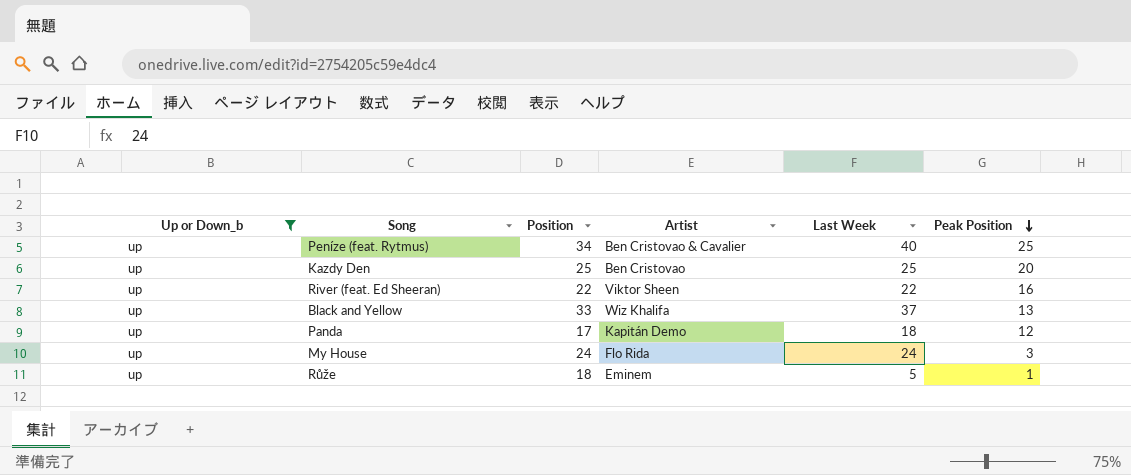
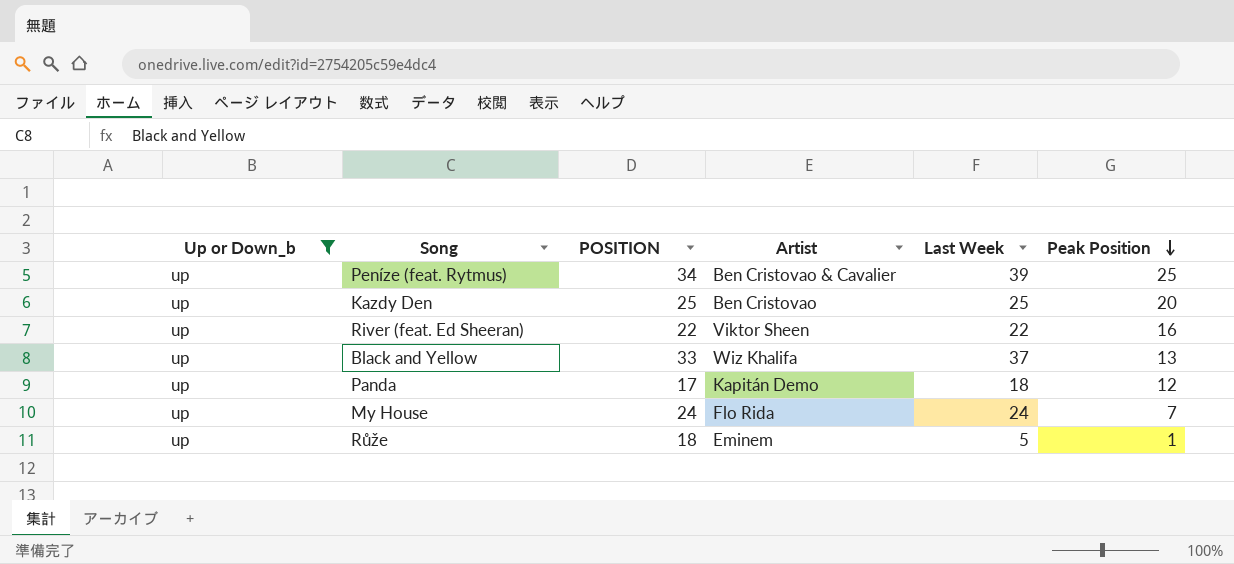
column name: Position -> POSITION
Peníze (feat. Rytmus) | Last Week: 40 -> 39
My House | Peak Position: 3 -> 7

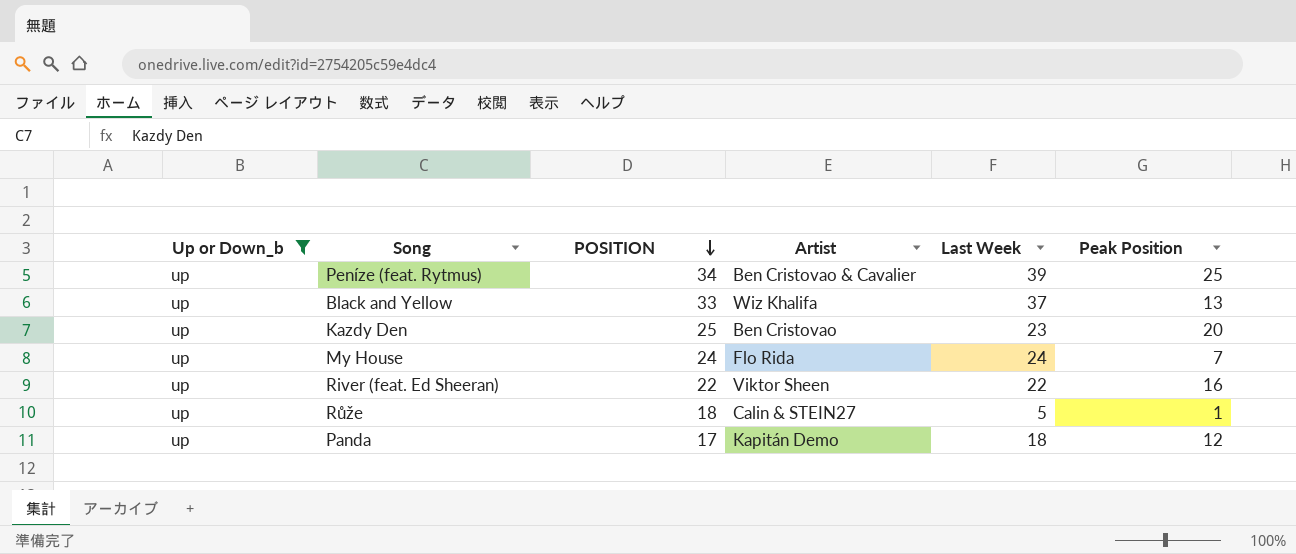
row order: Peak Position descending -> POSITION descending
Kazdy Den | Last Week: 25 -> 23
Růže | Artist: Eminem -> Calin & STEIN27

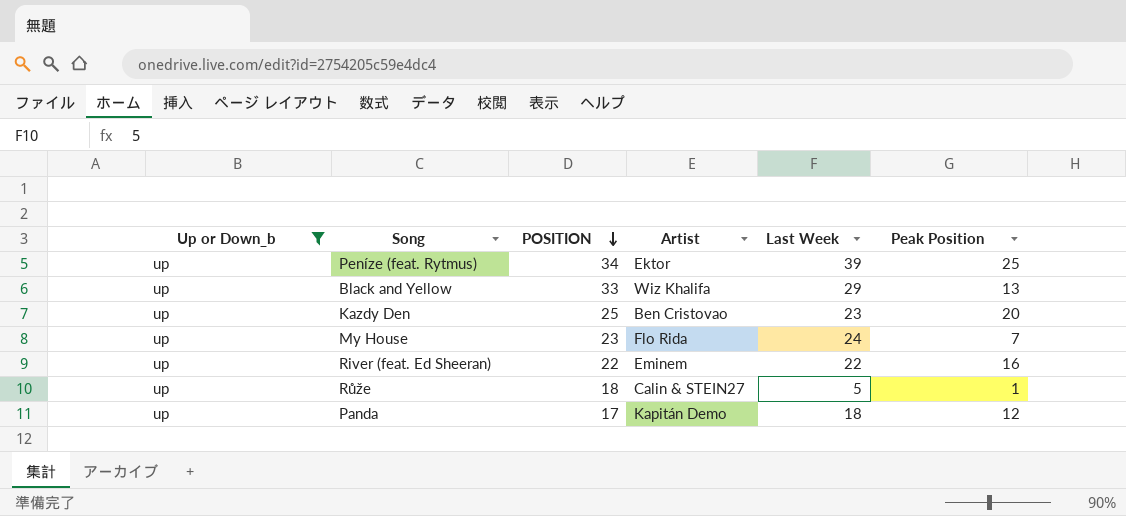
Peníze (feat. Rytmus) | Artist: Ben Cristovao & Cavalier -> Ektor
Black and Yellow | Last Week: 37 -> 29
My House | POSITION: 24 -> 23
River (feat. Ed Sheeran) | Artist: Viktor Sheen -> Eminem

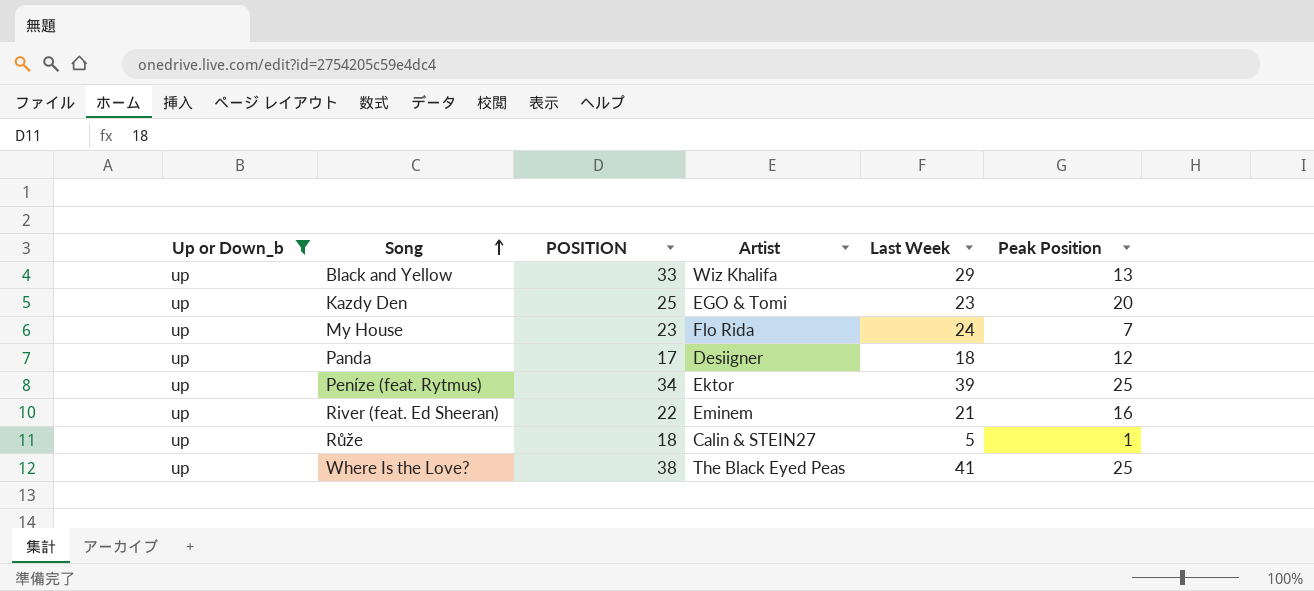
row order: POSITION descending -> Song ascending
Kazdy Den | Artist: Ben Cristovao -> EGO & Tomi
Panda | Artist: Kapitán Demo -> Desiigner
River (feat. Ed Sheeran) | Last Week: 22 -> 21
row Where Is the Love?: none -> up | 38 | The Black Eyed Peas | 41 | 25

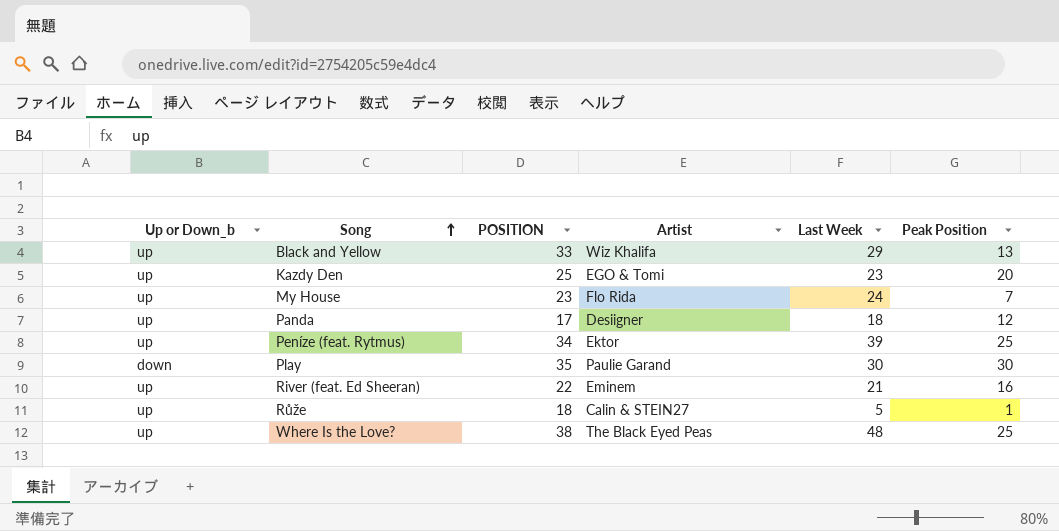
filter: Up or Down_b = up -> none
Where Is the Love? | Last Week: 41 -> 48

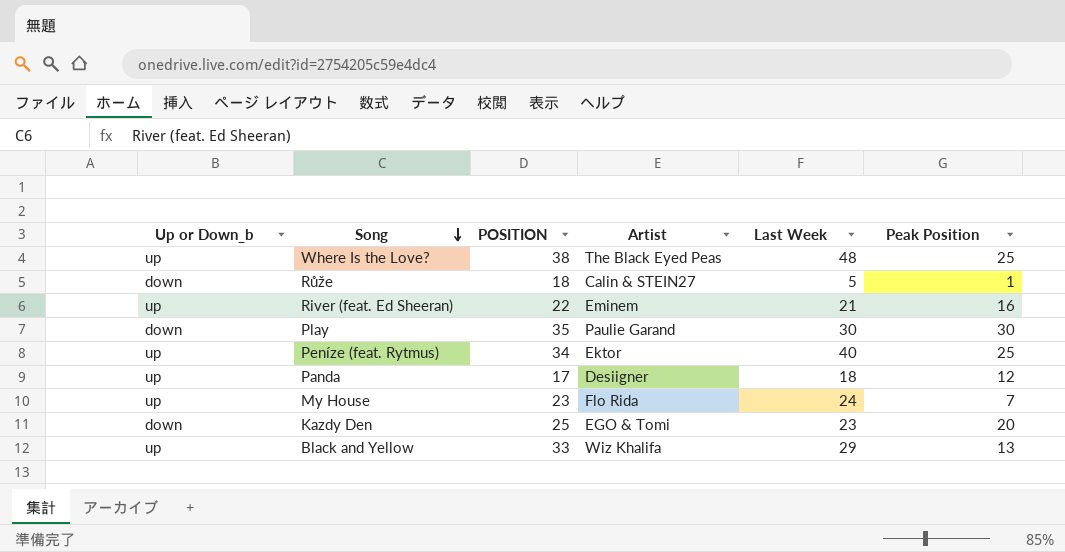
row order: Song ascending -> Song descending
Růže | Up or Down_b: up -> down
Peníze (feat. Rytmus) | Last Week: 39 -> 40
Kazdy Den | Up or Down_b: up -> down

